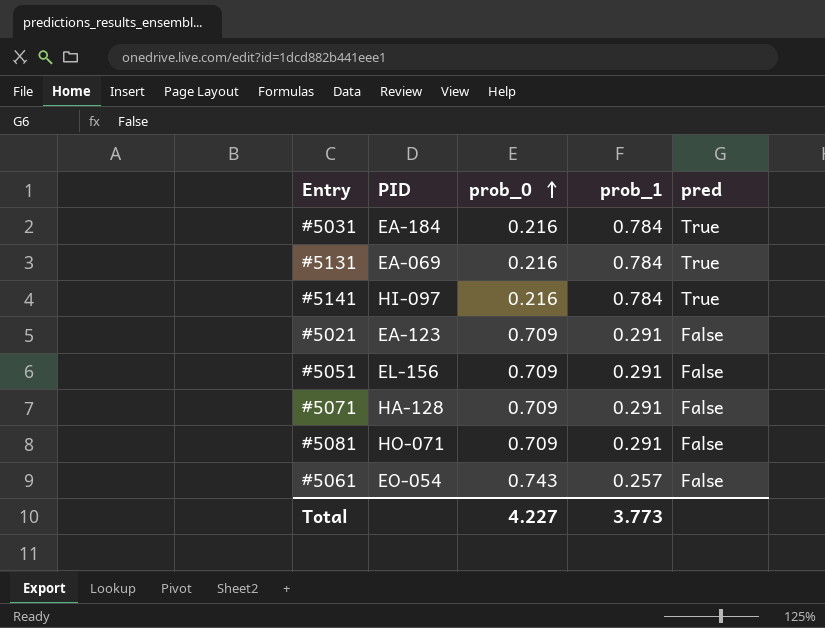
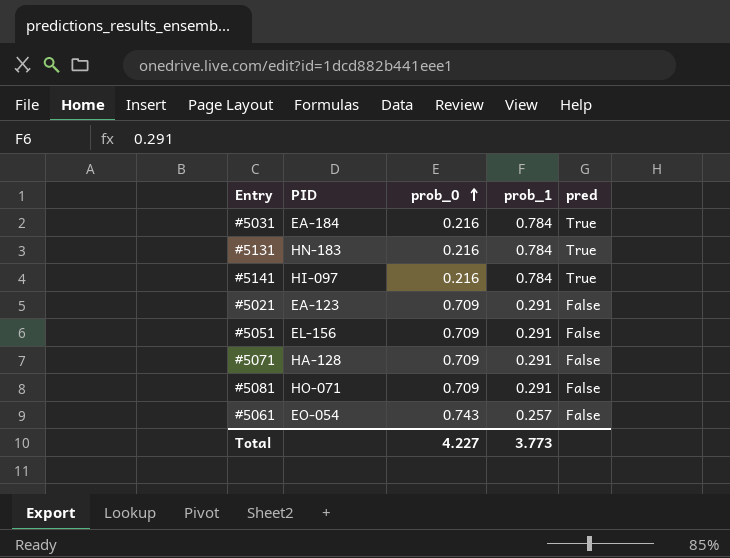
#5131 | PID: EA-069 -> HN-183

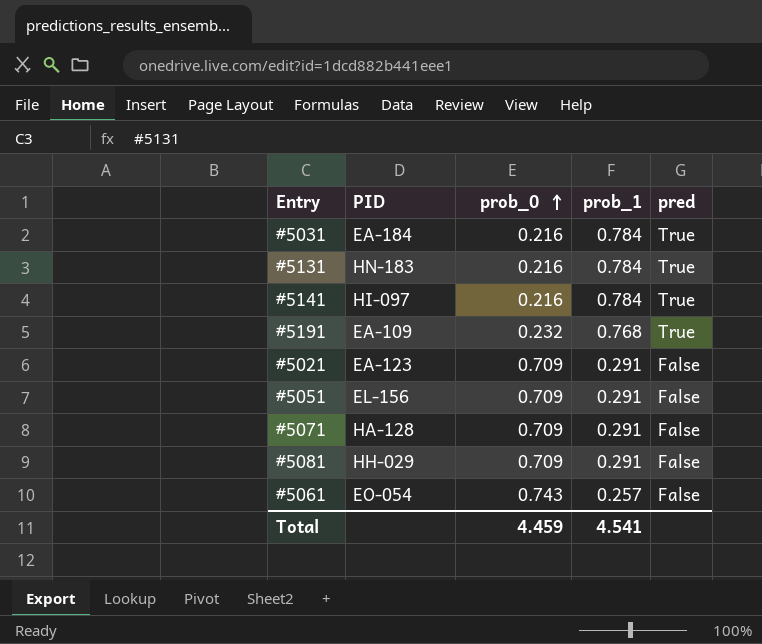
row #5191: none -> EA-109 | 0.232 | 0.768 | True
#5081 | PID: HO-071 -> HH-029
Total | prob_0: 4.227 -> 4.459
Total | prob_1: 3.773 -> 4.541

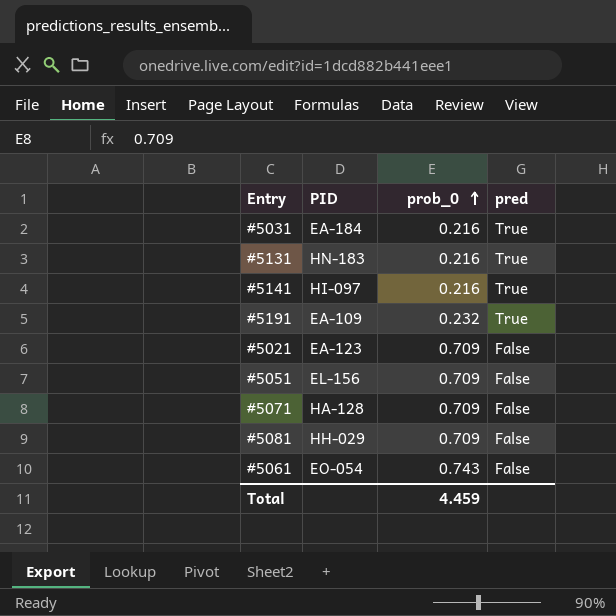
column prob_1 | position: 4 -> none

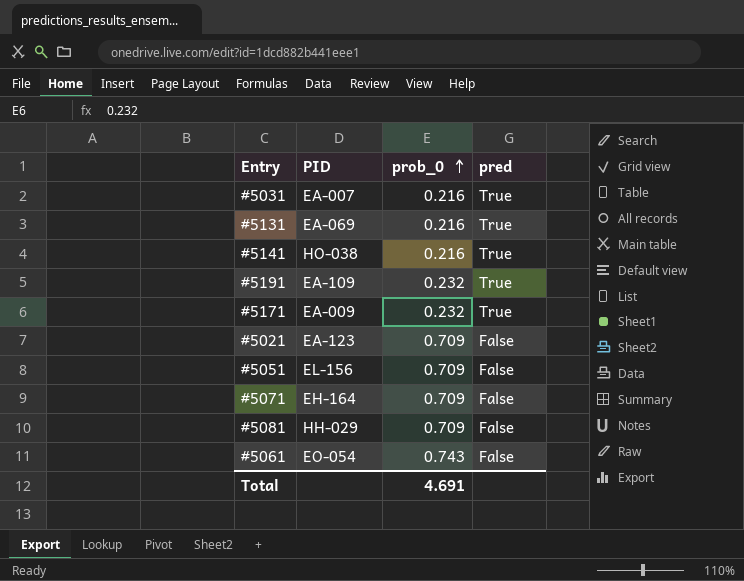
#5031 | PID: EA-184 -> EA-007
#5131 | PID: HN-183 -> EA-069
#5141 | PID: HI-097 -> HO-038
row #5171: none -> EA-009 | 0.232 | True
#5071 | PID: HA-128 -> EH-164
Total | prob_0: 4.459 -> 4.691

